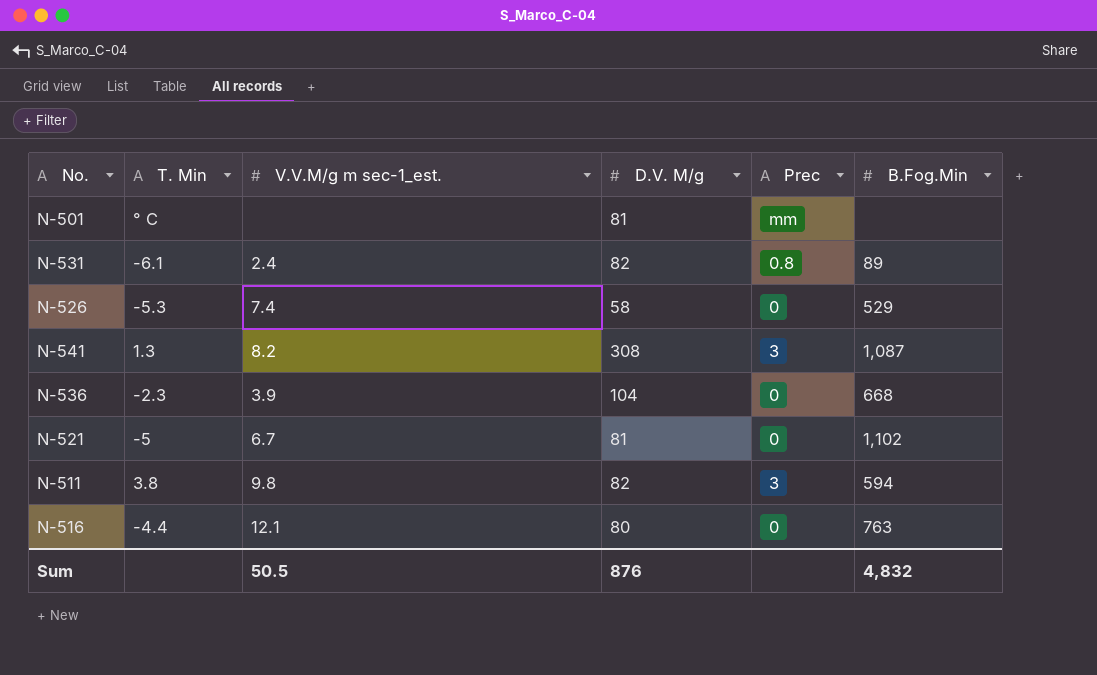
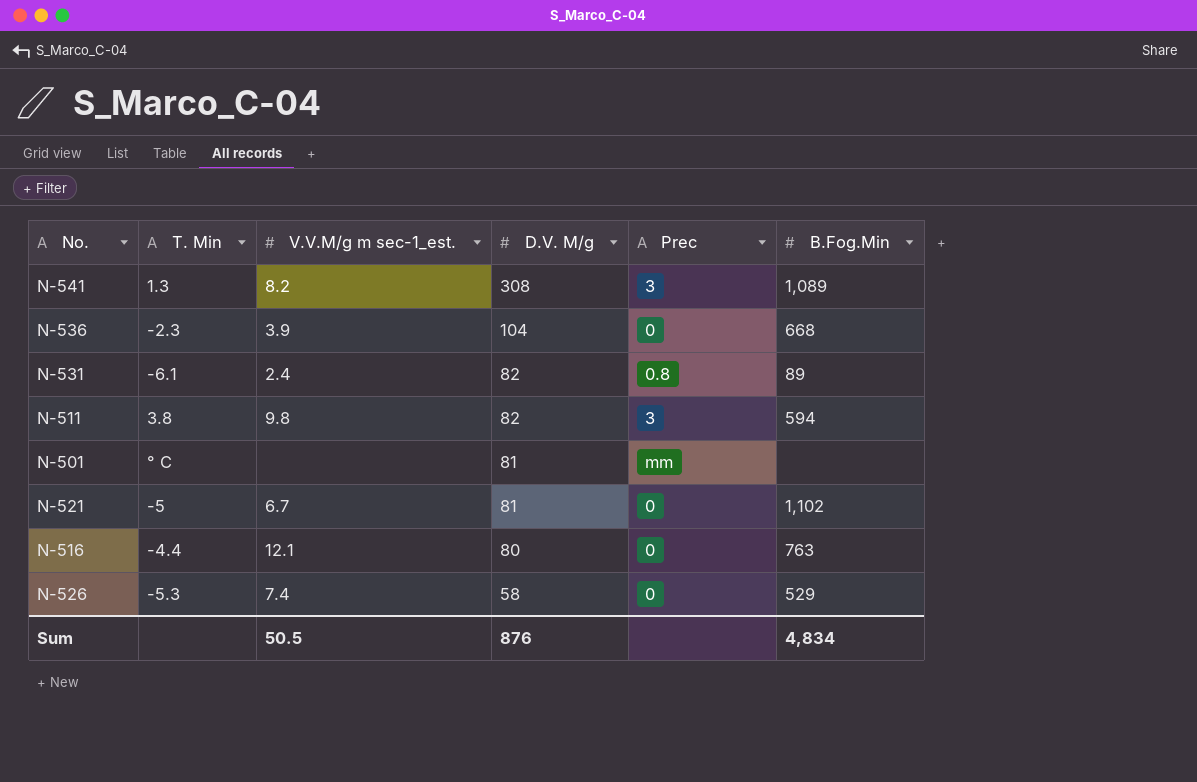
row order: none -> D.V. M/g descending
N-541 | B.Fog.Min: 1,087 -> 1,089
Sum | B.Fog.Min: 4,832 -> 4,834

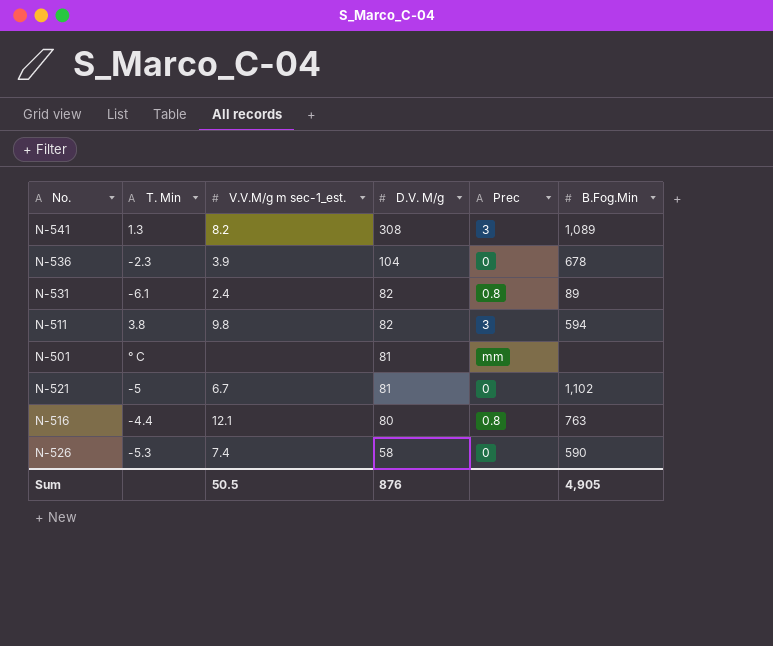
N-536 | B.Fog.Min: 668 -> 678
N-516 | Prec: 0 -> 0.8
N-526 | B.Fog.Min: 529 -> 590
Sum | B.Fog.Min: 4,834 -> 4,905

